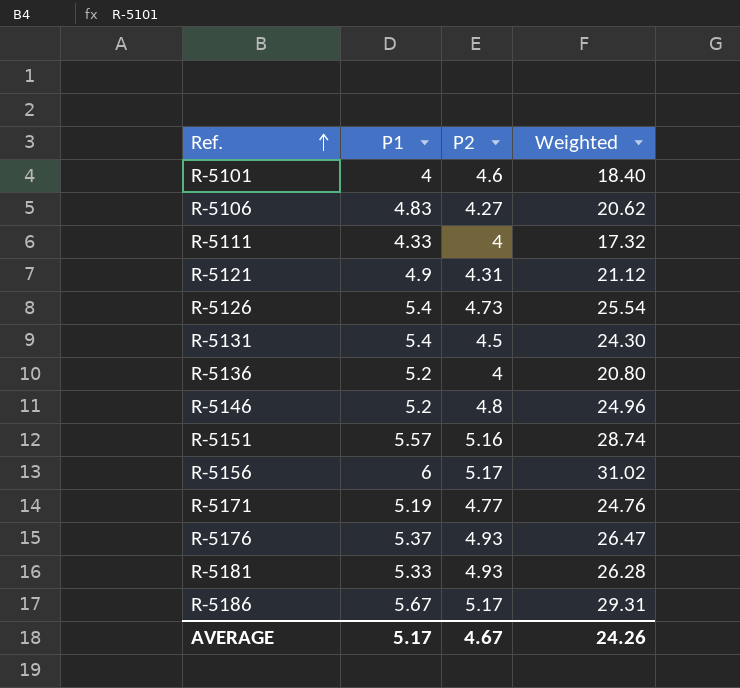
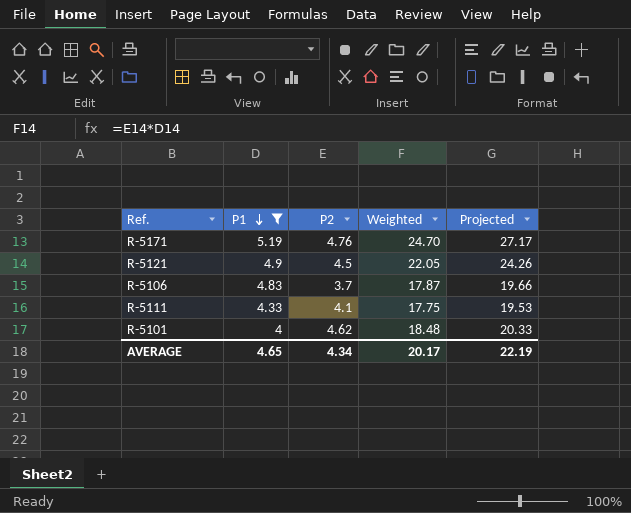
filter: none -> P1 <= 5.19
row order: Ref. ascending -> P1 descending
column Projected | formula: none -> [Weighted] * 1.1
R-5171 | P2: 4.77 -> 4.76
R-5171 | Weighted: 24.76 -> 24.70
R-5121 | P2: 4.31 -> 4.5
R-5121 | Weighted: 21.12 -> 22.05
R-5106 | P2: 4.27 -> 3.7
R-5106 | Weighted: 20.62 -> 17.87
R-5111 | P2: 4 -> 4.1
R-5111 | Weighted: 17.32 -> 17.75
R-5101 | P2: 4.6 -> 4.62
R-5101 | Weighted: 18.40 -> 18.48
AVERAGE | P1: 5.17 -> 4.65
AVERAGE | P2: 4.67 -> 4.34
AVERAGE | Weighted: 24.26 -> 20.17

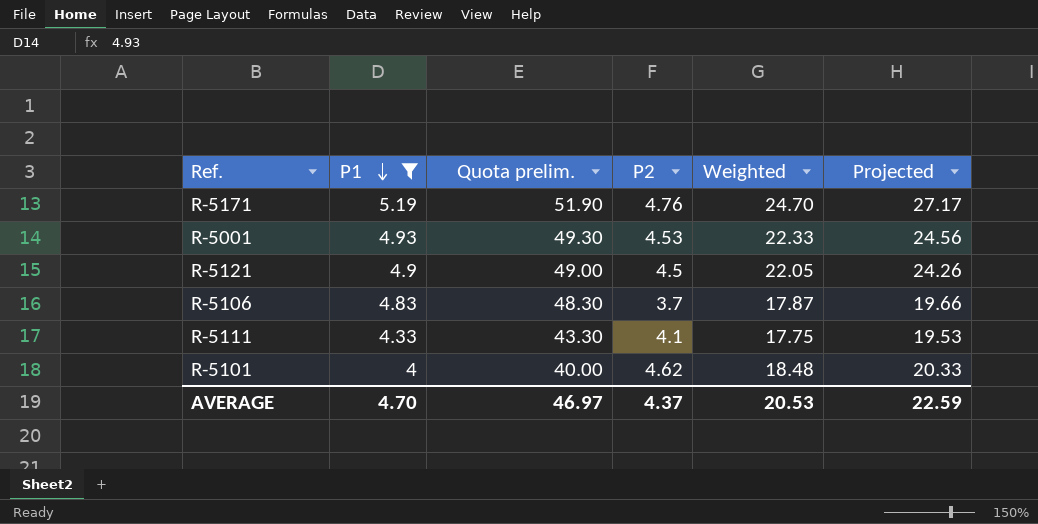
column Quota prelim. | formula: none -> [P1] * 10
row R-5001: none -> 4.93 | 49.30 | 4.53 | 22.33 | 24.56
AVERAGE | P1: 4.65 -> 4.70
AVERAGE | P2: 4.34 -> 4.37
AVERAGE | Weighted: 20.17 -> 20.53
AVERAGE | Projected: 22.19 -> 22.59

